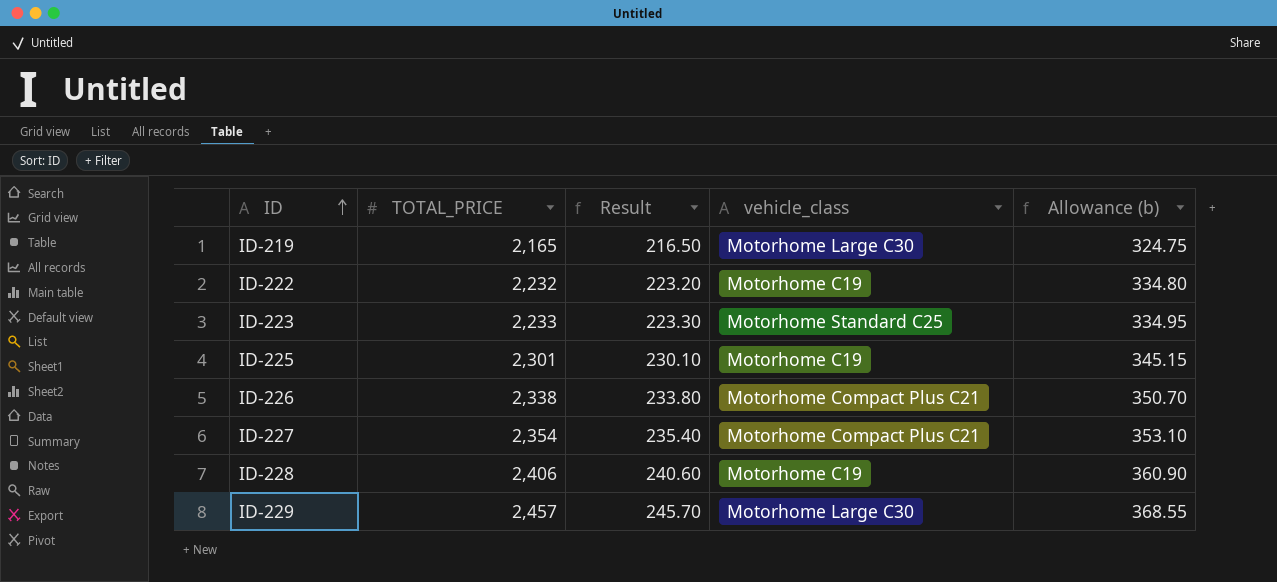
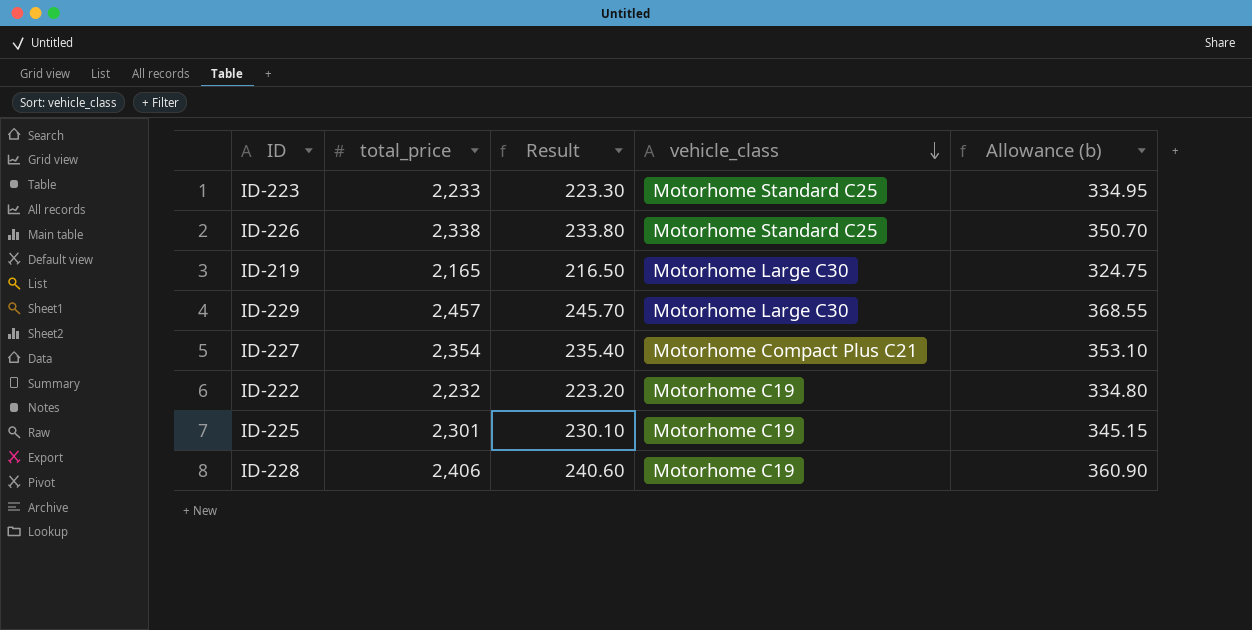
row order: ID ascending -> vehicle_class descending
column name: TOTAL_PRICE -> total_price
ID-226 | vehicle_class: Motorhome Compact Plus C21 -> Motorhome Standard C25

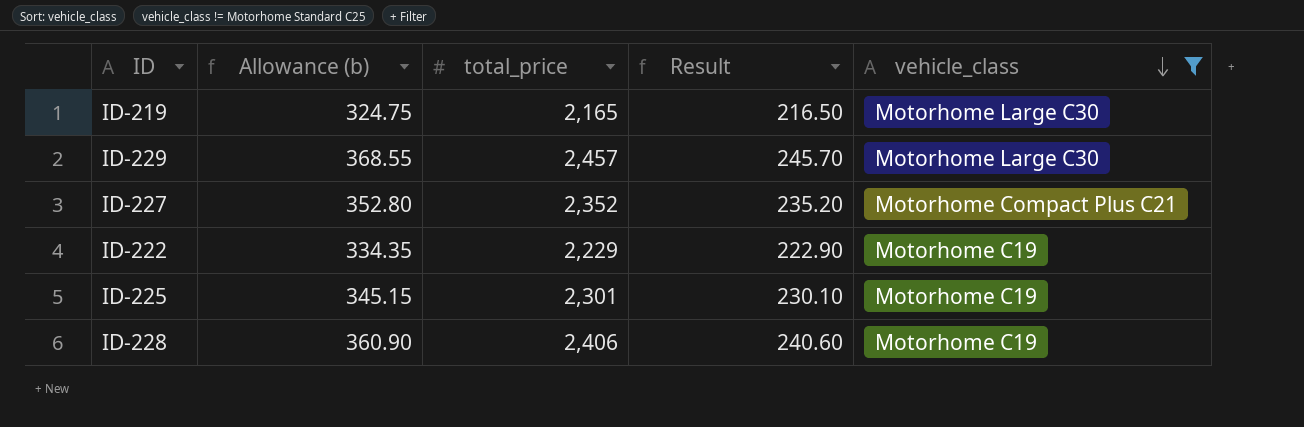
filter: none -> vehicle_class != Motorhome Standard C25
column Allowance (b) | position: 5 -> 2
ID-227 | Allowance (b): 353.10 -> 352.80
ID-227 | total_price: 2,354 -> 2,352
ID-227 | Result: 235.40 -> 235.20
ID-222 | Allowance (b): 334.80 -> 334.35
ID-222 | total_price: 2,232 -> 2,229
ID-222 | Result: 223.20 -> 222.90

